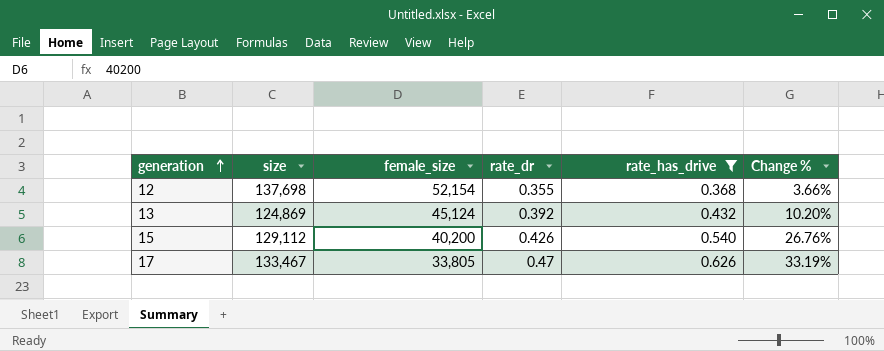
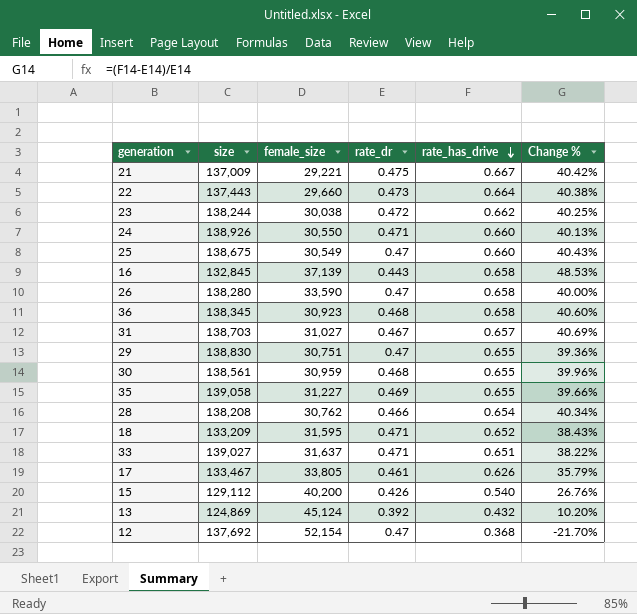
filter: rate_has_drive <= 0.626 -> none
row order: generation ascending -> rate_has_drive descending
17 | rate_dr: 0.47 -> 0.461
17 | Change %: 33.19% -> 35.79%
12 | size: 137,698 -> 137,692
12 | rate_dr: 0.355 -> 0.47
12 | Change %: 3.66% -> -21.70%

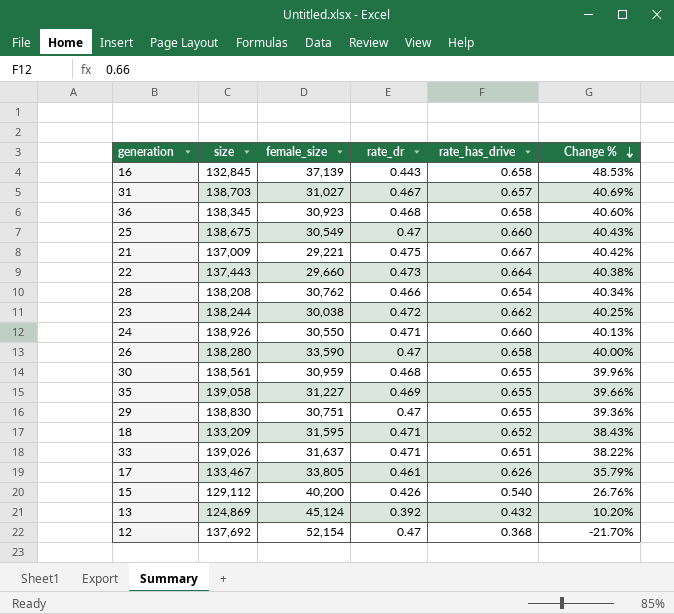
row order: rate_has_drive descending -> Change % descending
33 | size: 139,027 -> 139,026

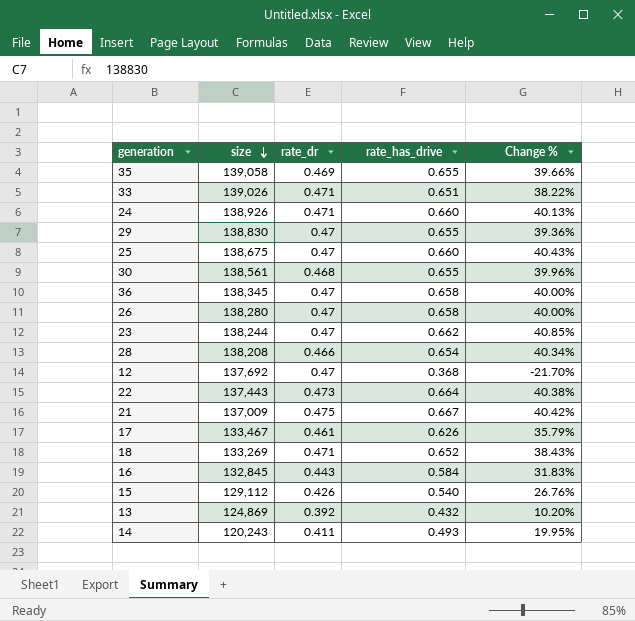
row order: Change % descending -> size descending
column female_size | position: 3 -> none
row 31: 138,703 | 31,027 | 0.467 | 0.657 | 40.69% -> none
36 | rate_dr: 0.468 -> 0.47
36 | Change %: 40.60% -> 40.00%
23 | rate_dr: 0.472 -> 0.47
23 | Change %: 40.25% -> 40.85%
18 | size: 133,209 -> 133,269
16 | rate_has_drive: 0.658 -> 0.584
16 | Change %: 48.53% -> 31.83%
row 14: none -> 120,243 | 0.411 | 0.493 | 19.95%

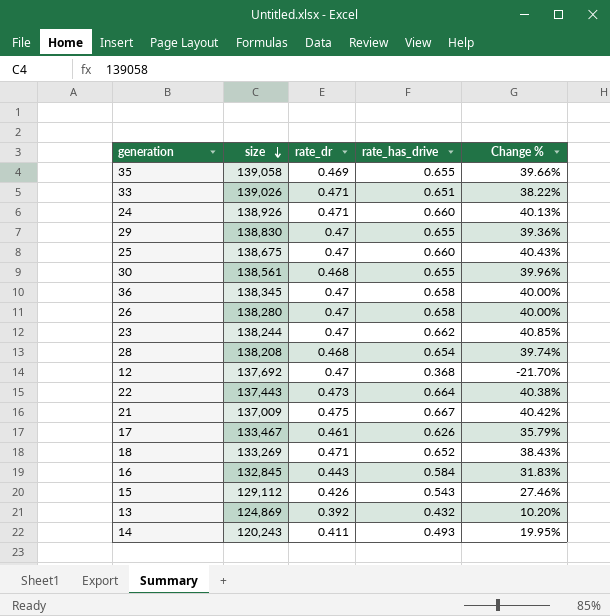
28 | rate_dr: 0.466 -> 0.468
28 | Change %: 40.34% -> 39.74%
15 | rate_has_drive: 0.540 -> 0.543
15 | Change %: 26.76% -> 27.46%

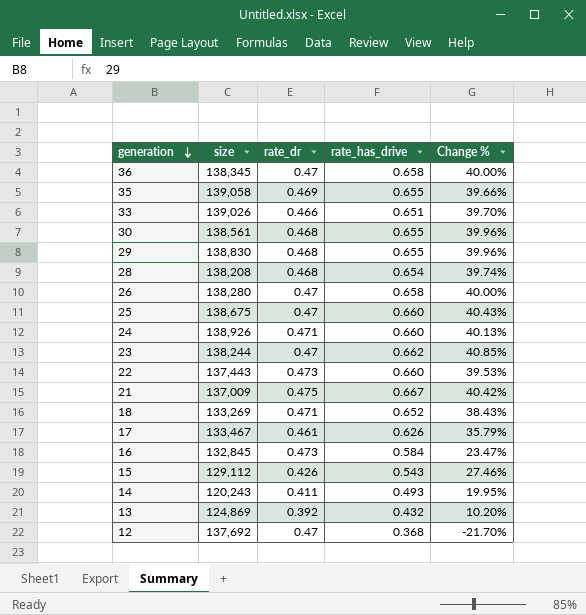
row order: size descending -> generation descending
33 | rate_dr: 0.471 -> 0.466
33 | Change %: 38.22% -> 39.70%
29 | rate_dr: 0.47 -> 0.468
29 | Change %: 39.36% -> 39.96%
22 | rate_has_drive: 0.664 -> 0.660
22 | Change %: 40.38% -> 39.53%
16 | rate_dr: 0.443 -> 0.473
16 | Change %: 31.83% -> 23.47%

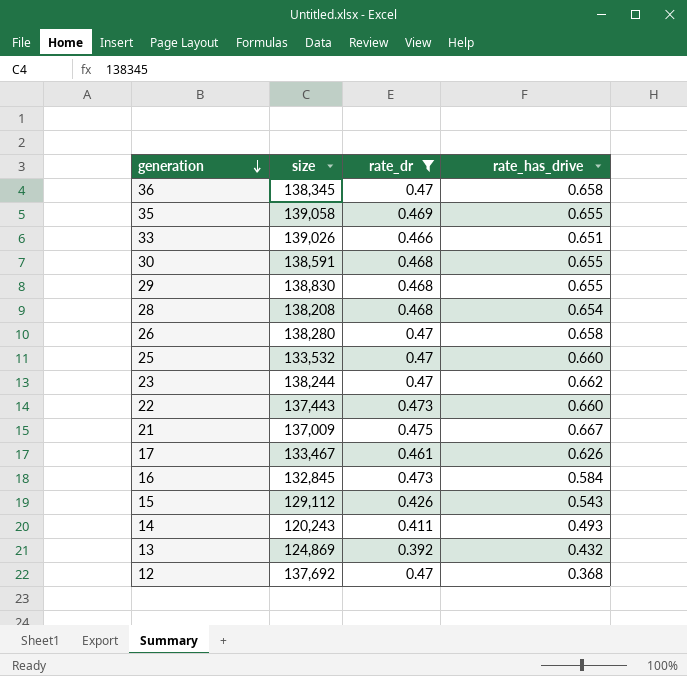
filter: none -> rate_dr != 0.471
column Change % | formula: ([rate_has_drive] - [rate_dr]) / [rate_dr] -> none
30 | size: 138,561 -> 138,591
25 | size: 138,675 -> 133,532

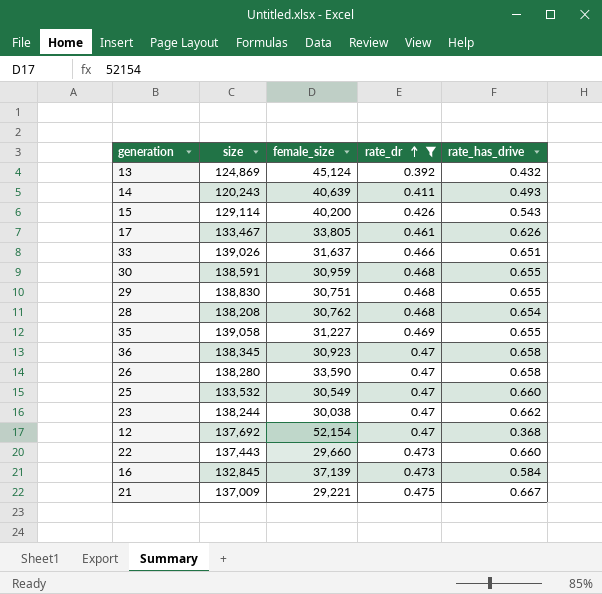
row order: generation descending -> rate_dr ascending
column female_size | position: none -> 3
15 | size: 129,112 -> 129,114

